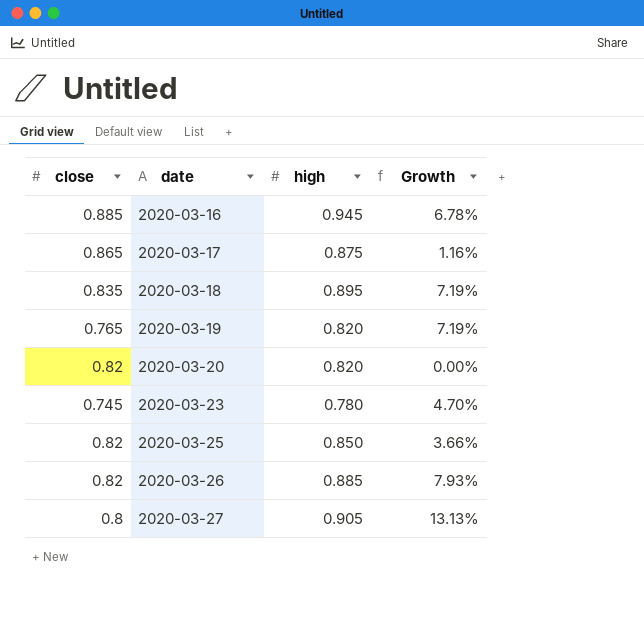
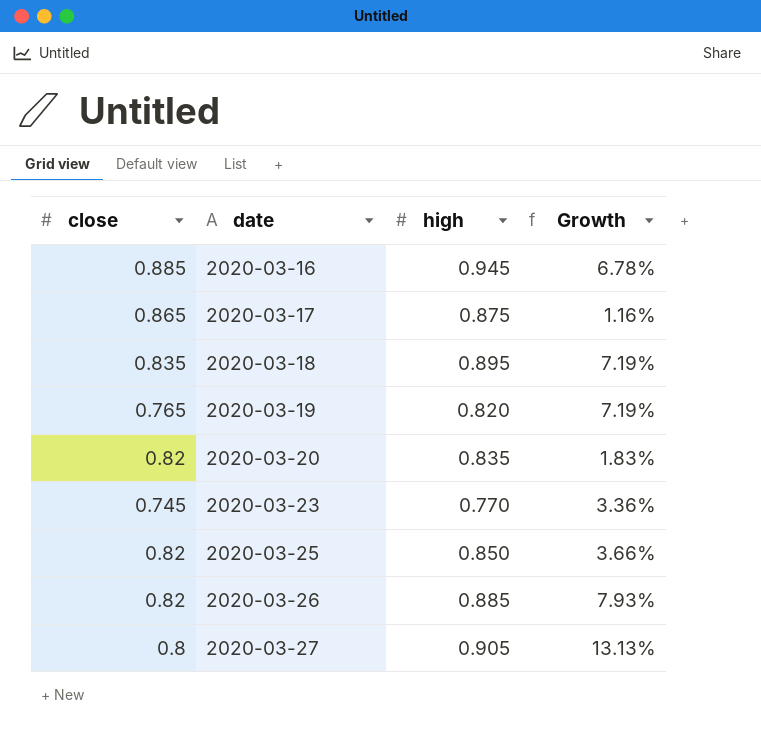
2020-03-20 | high: 0.820 -> 0.835
2020-03-20 | Growth: 0.00% -> 1.83%
2020-03-23 | high: 0.780 -> 0.770
2020-03-23 | Growth: 4.70% -> 3.36%

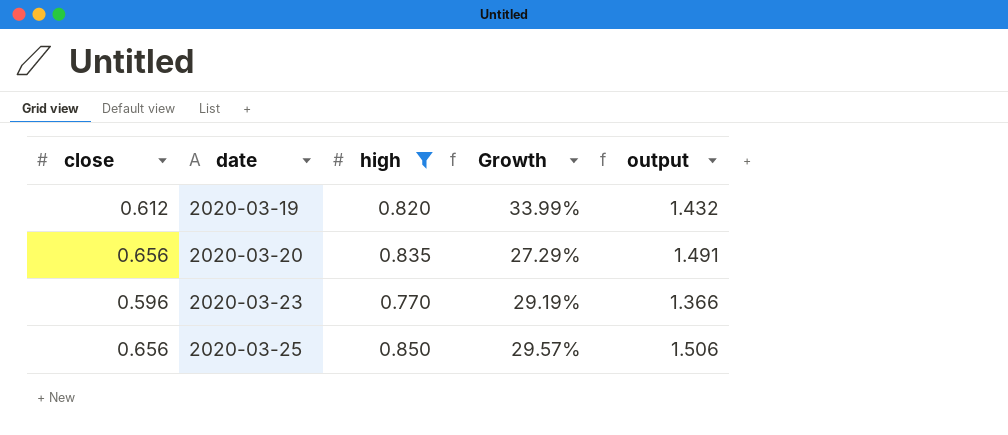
filter: none -> high <= 0.850
column output | formula: none -> [close] + [high]
2020-03-19 | close: 0.765 -> 0.612
2020-03-19 | Growth: 7.19% -> 33.99%
2020-03-20 | close: 0.82 -> 0.656
2020-03-20 | Growth: 1.83% -> 27.29%
2020-03-23 | close: 0.745 -> 0.596
2020-03-23 | Growth: 3.36% -> 29.19%
2020-03-25 | close: 0.82 -> 0.656
2020-03-25 | Growth: 3.66% -> 29.57%

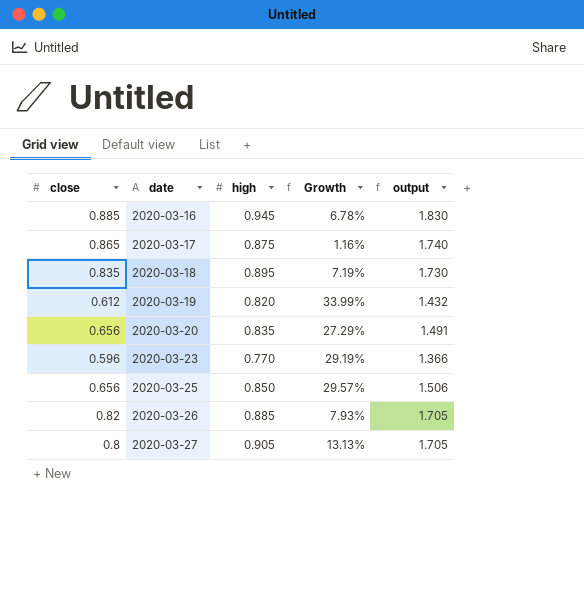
filter: high <= 0.850 -> none

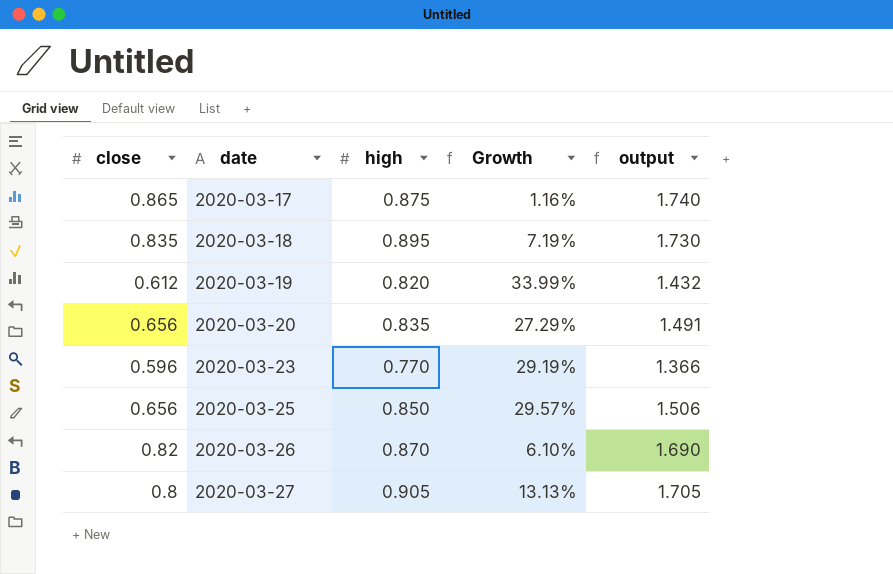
row 2020-03-16: 0.885 | 0.945 | 6.78% | 1.830 -> none
2020-03-26 | high: 0.885 -> 0.870
2020-03-26 | Growth: 7.93% -> 6.10%
2020-03-26 | output: 1.705 -> 1.690

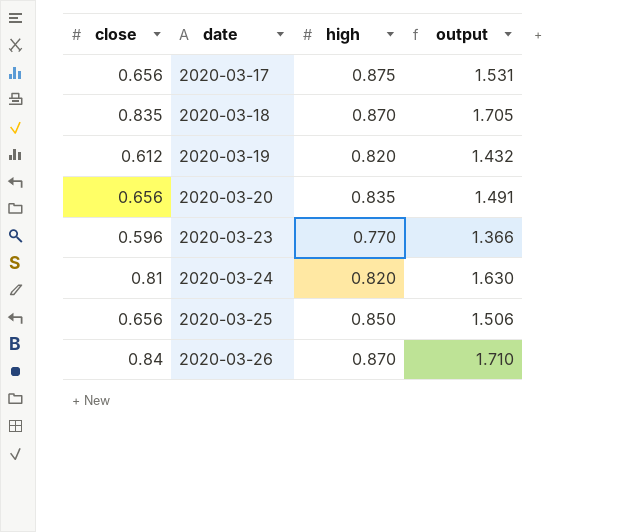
column Growth | formula: ([high] - [close]) / [close] -> none
row 2020-03-27: 0.8 | 0.905 | 13.13% | 1.705 -> none
2020-03-17 | close: 0.865 -> 0.656
2020-03-17 | output: 1.740 -> 1.531
2020-03-18 | high: 0.895 -> 0.870
2020-03-18 | output: 1.730 -> 1.705
row 2020-03-24: none -> 0.81 | 0.820 | 1.630
2020-03-26 | close: 0.82 -> 0.84
2020-03-26 | output: 1.690 -> 1.710

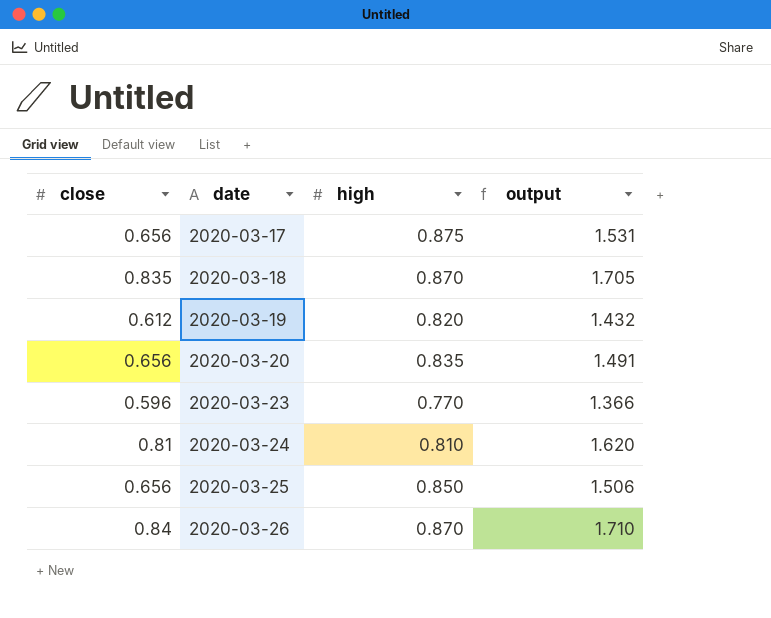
2020-03-24 | high: 0.820 -> 0.810
2020-03-24 | output: 1.630 -> 1.620

